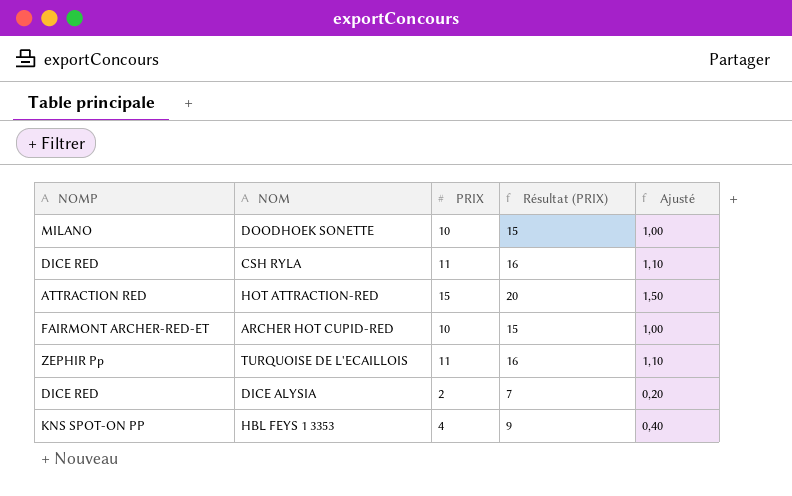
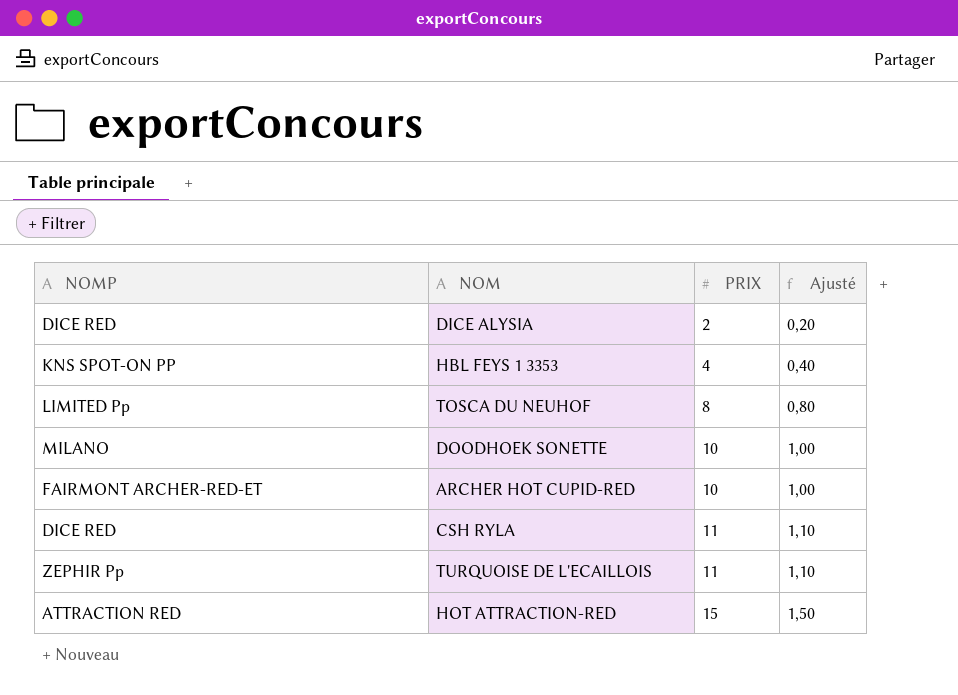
row order: none -> PRIX ascending
column Résultat (PRIX) | formula: [PRIX] + 5 -> none
row TOSCA DU NEUHOF: none -> LIMITED Pp | 8 | 0,80

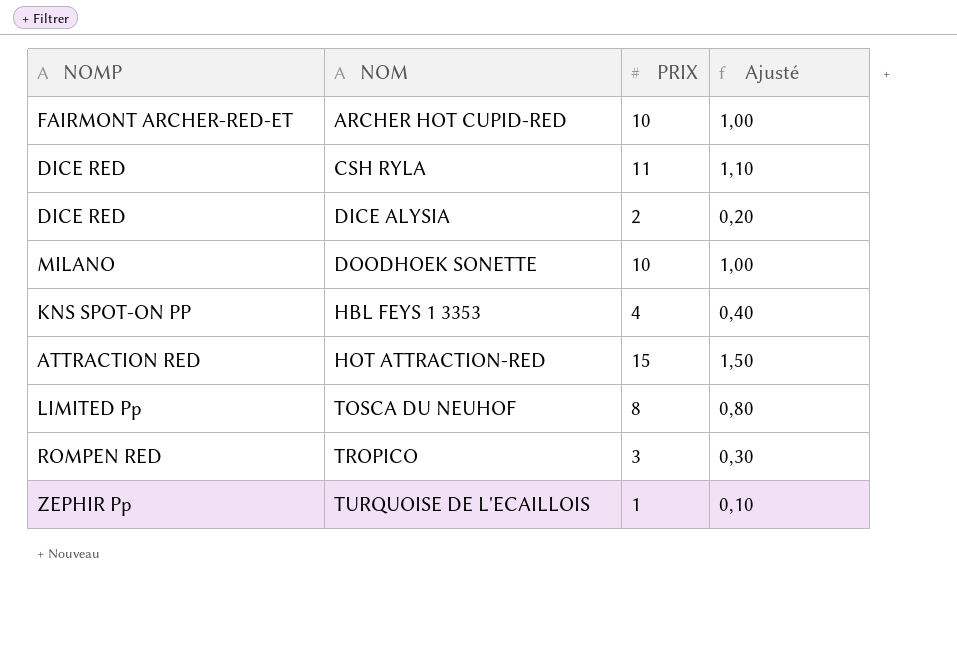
row order: PRIX ascending -> NOM ascending
row TROPICO: none -> ROMPEN RED | 3 | 0,30
TURQUOISE DE L'ECAILLOIS | PRIX: 11 -> 1
TURQUOISE DE L'ECAILLOIS | Ajusté: 1,10 -> 0,10

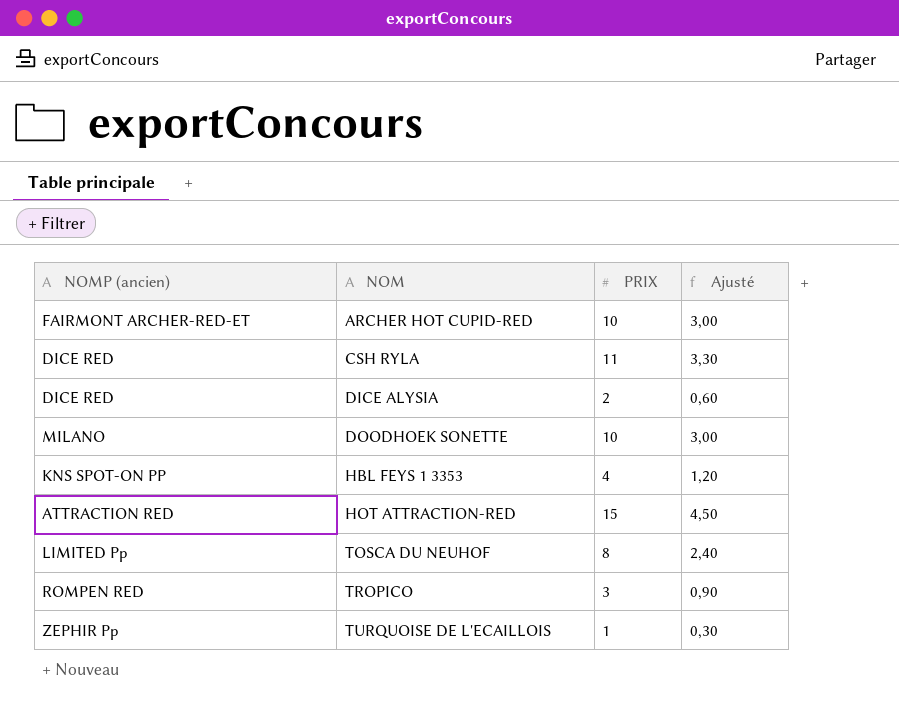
column name: NOMP -> NOMP (ancien)
column Ajusté | formula: [PRIX] * 0,1 -> [PRIX] * 0,3

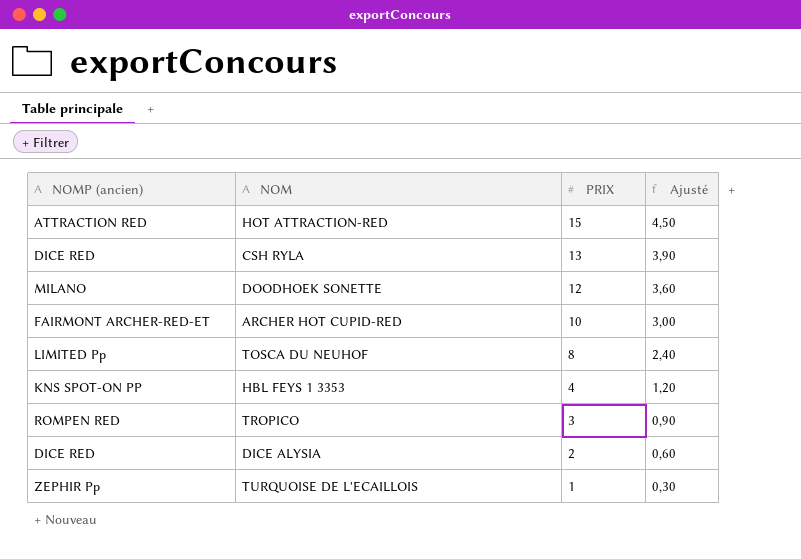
row order: NOM ascending -> PRIX descending
CSH RYLA | PRIX: 11 -> 13
CSH RYLA | Ajusté: 3,30 -> 3,90
DOODHOEK SONETTE | PRIX: 10 -> 12
DOODHOEK SONETTE | Ajusté: 3,00 -> 3,60

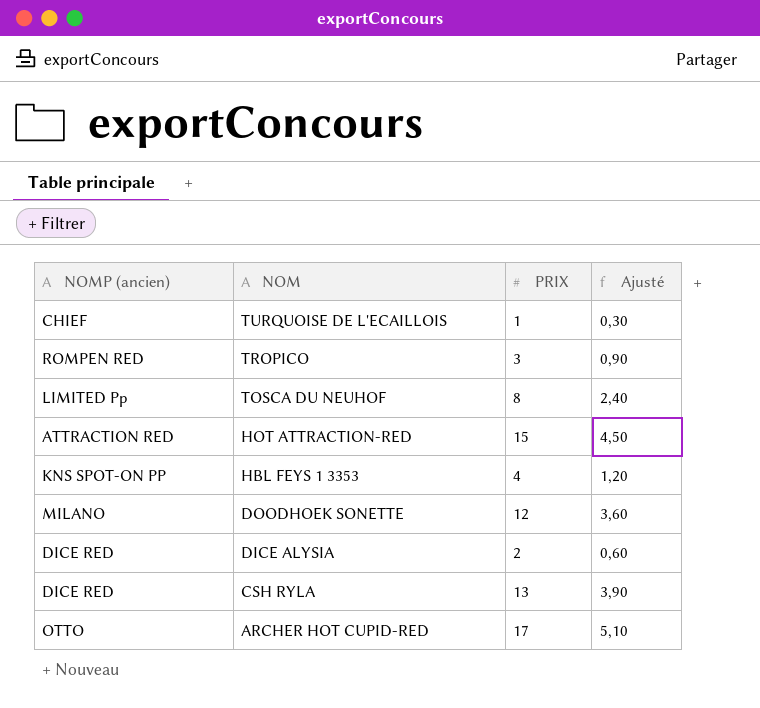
row order: PRIX descending -> NOM descending
TURQUOISE DE L'ECAILLOIS | NOMP (ancien): ZEPHIR Pp -> CHIEF
ARCHER HOT CUPID-RED | NOMP (ancien): FAIRMONT ARCHER-RED-ET -> OTTO
ARCHER HOT CUPID-RED | PRIX: 10 -> 17
ARCHER HOT CUPID-RED | Ajusté: 3,00 -> 5,10

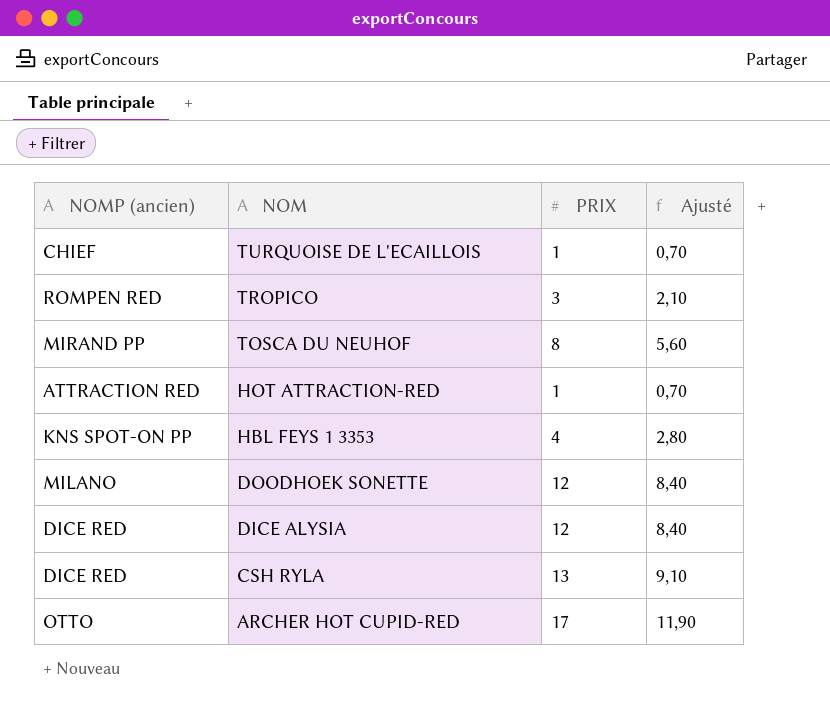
column Ajusté | formula: [PRIX] * 0,3 -> [PRIX] * 0,7
TOSCA DU NEUHOF | NOMP (ancien): LIMITED Pp -> MIRAND PP
HOT ATTRACTION-RED | PRIX: 15 -> 1
DICE ALYSIA | PRIX: 2 -> 12

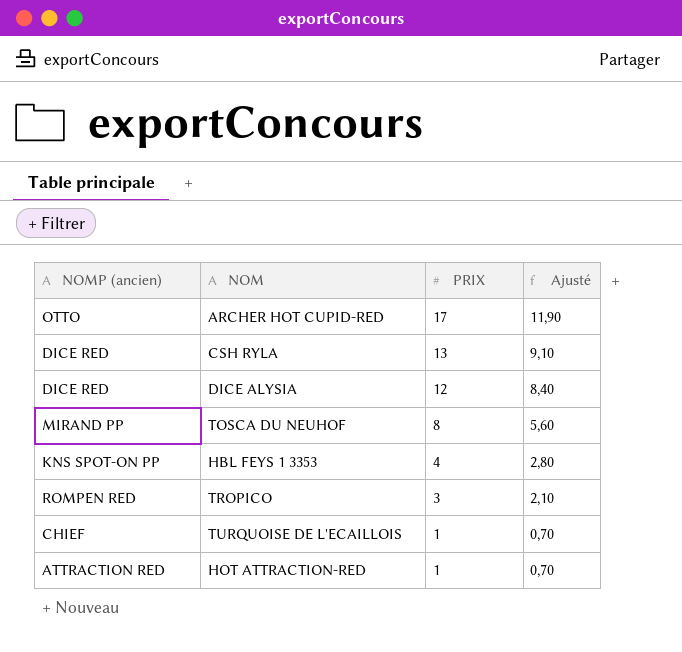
row order: NOM descending -> PRIX descending
row DOODHOEK SONETTE: MILANO | 12 | 8,40 -> none

